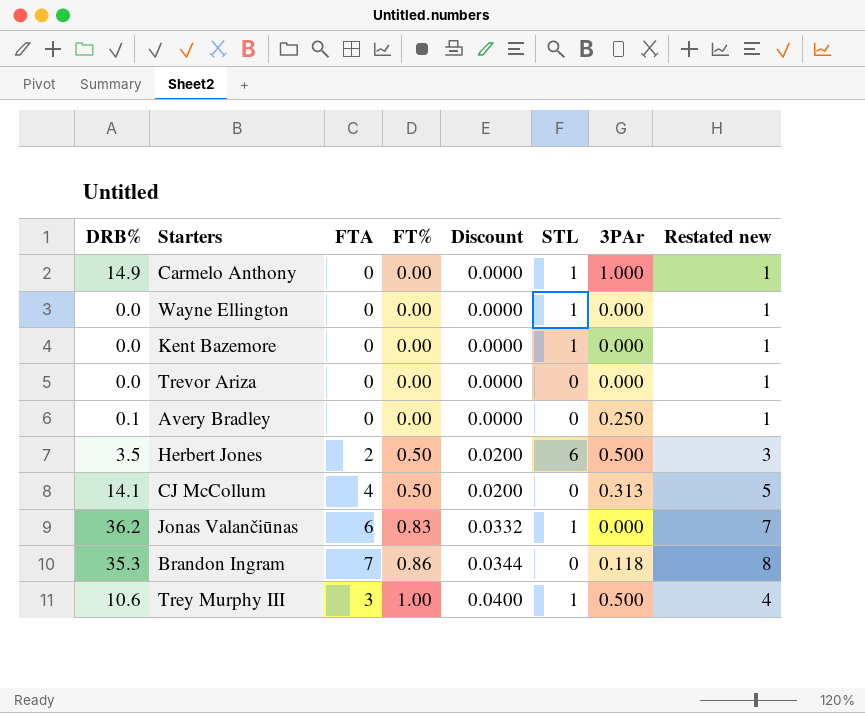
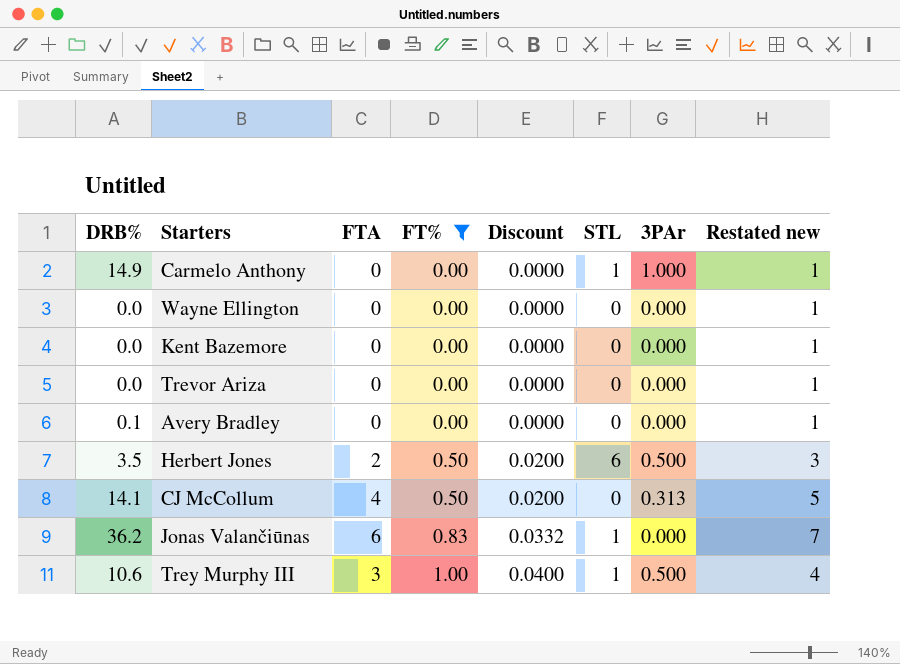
filter: none -> FT% != 0.86
Wayne Ellington | STL: 1 -> 0
Kent Bazemore | STL: 1 -> 0
Avery Bradley | 3PAr: 0.250 -> 0.000

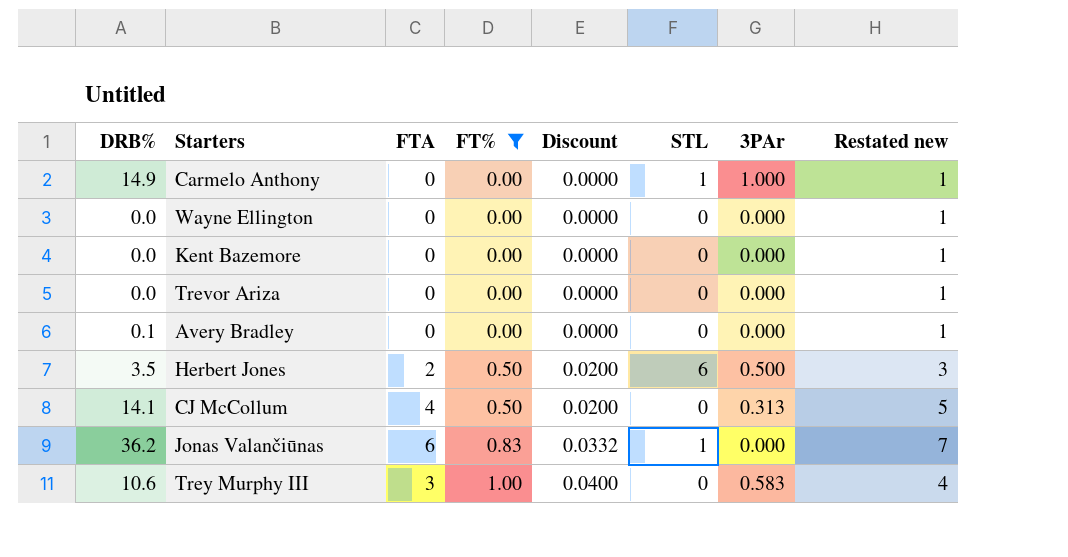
Trey Murphy III | STL: 1 -> 0
Trey Murphy III | 3PAr: 0.500 -> 0.583

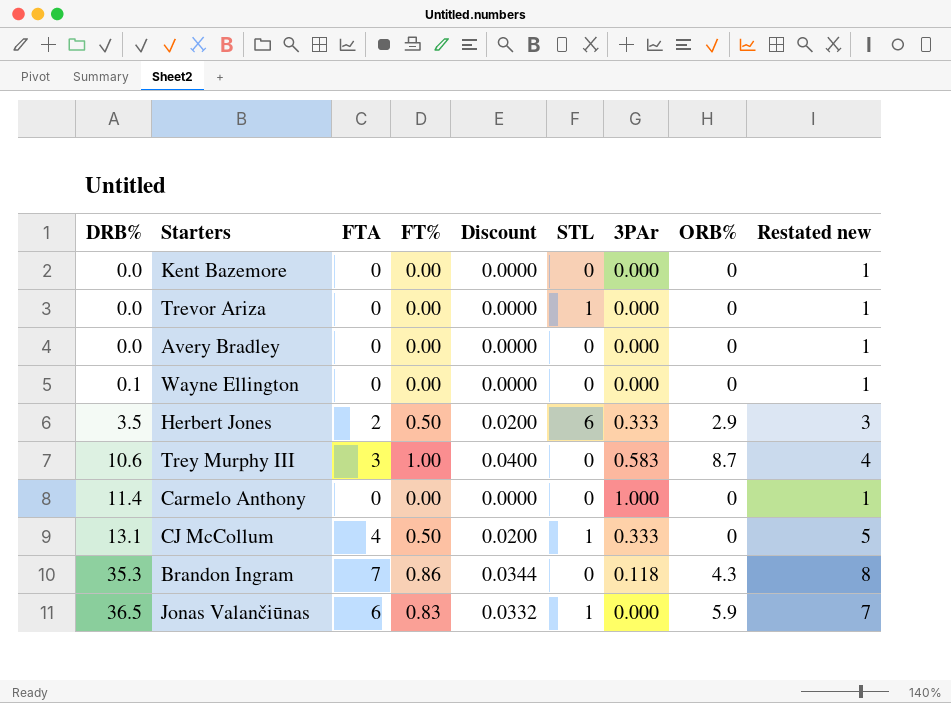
filter: FT% != 0.86 -> none
row order: FT% ascending -> DRB% ascending
column ORB% | position: none -> 8
Trevor Ariza | STL: 0 -> 1
Avery Bradley | DRB%: 0.1 -> 0.0
Wayne Ellington | DRB%: 0.0 -> 0.1
Herbert Jones | 3PAr: 0.500 -> 0.333
Carmelo Anthony | DRB%: 14.9 -> 11.4
Carmelo Anthony | STL: 1 -> 0
CJ McCollum | DRB%: 14.1 -> 13.1
CJ McCollum | STL: 0 -> 1
CJ McCollum | 3PAr: 0.313 -> 0.333
Jonas Valančiūnas | DRB%: 36.2 -> 36.5

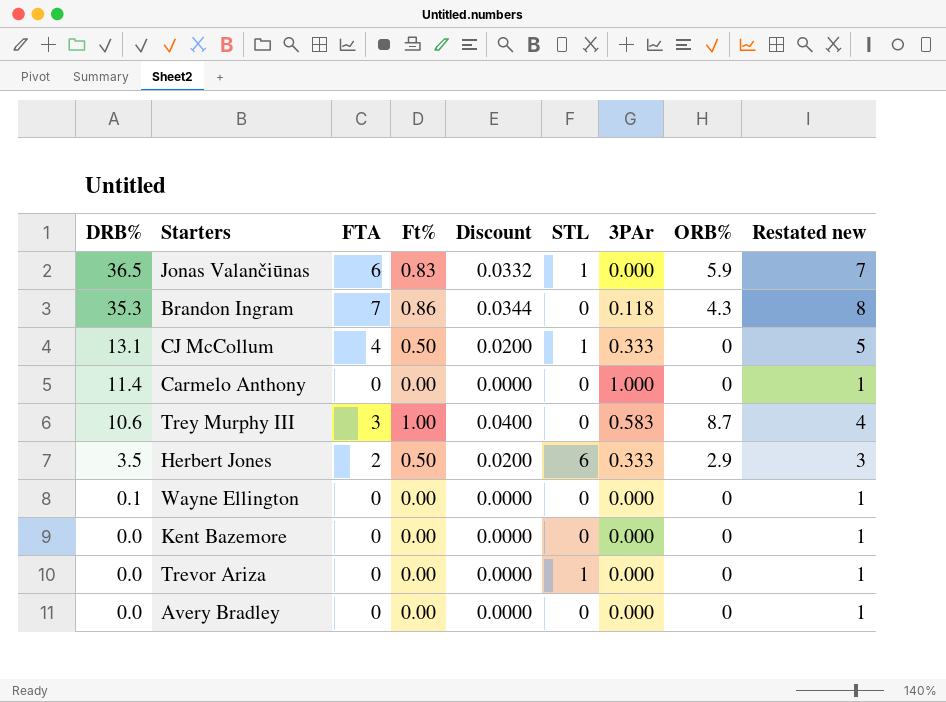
row order: DRB% ascending -> DRB% descending
column name: FT% -> Ft%

